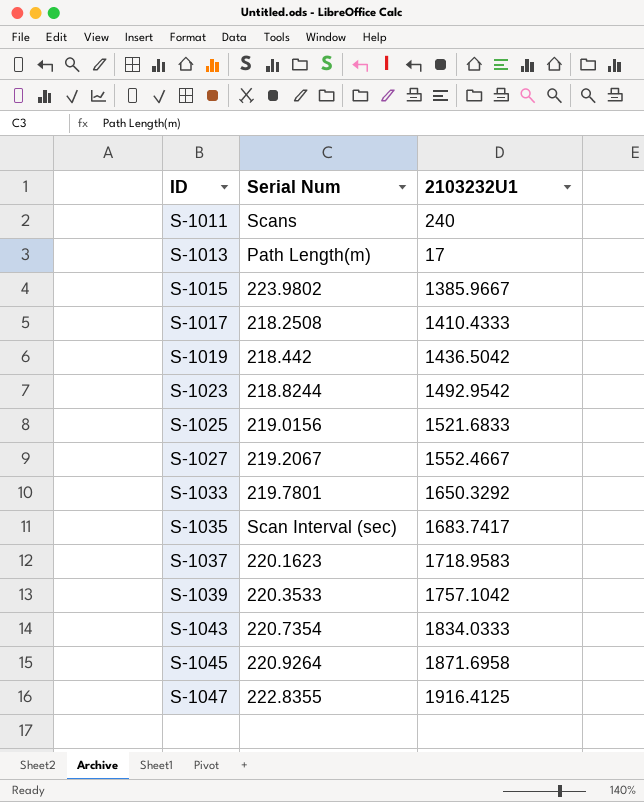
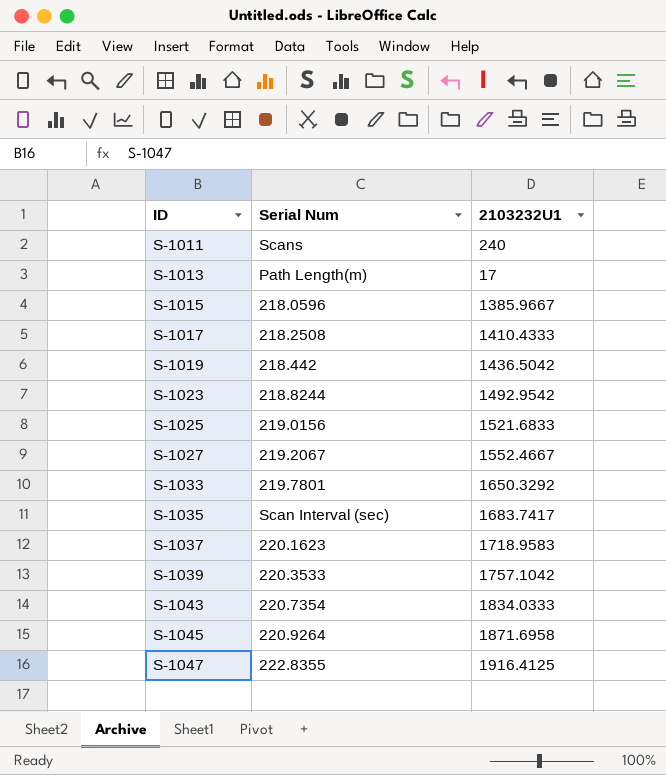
S-1015 | Serial Num: 223.9802 -> 218.0596

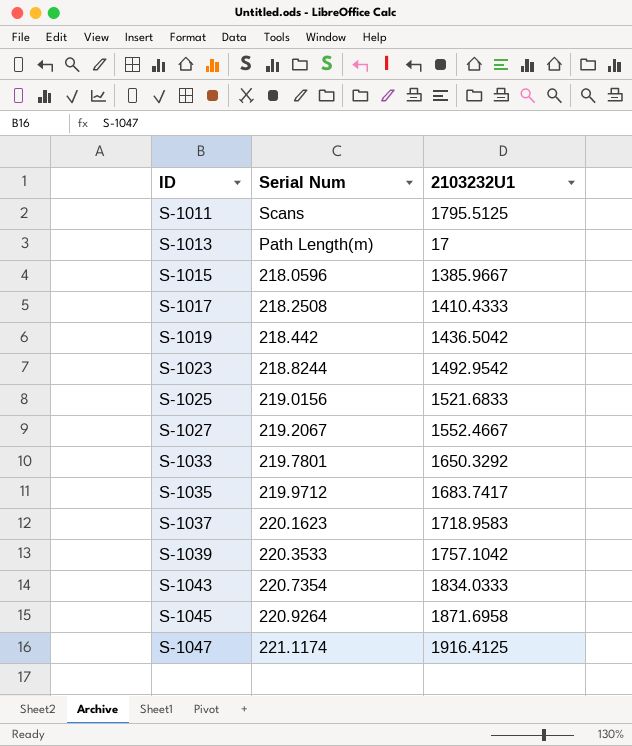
S-1011 | 2103232U1: 240 -> 1795.5125
S-1035 | Serial Num: Scan Interval (sec) -> 219.9712
S-1047 | Serial Num: 222.8355 -> 221.1174

